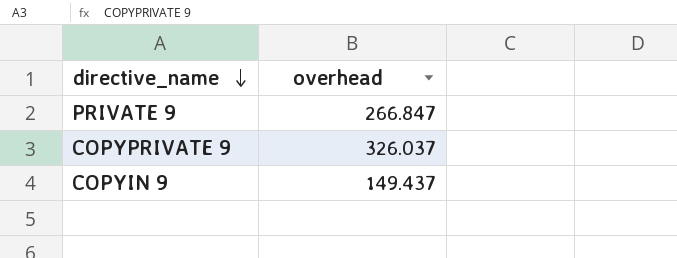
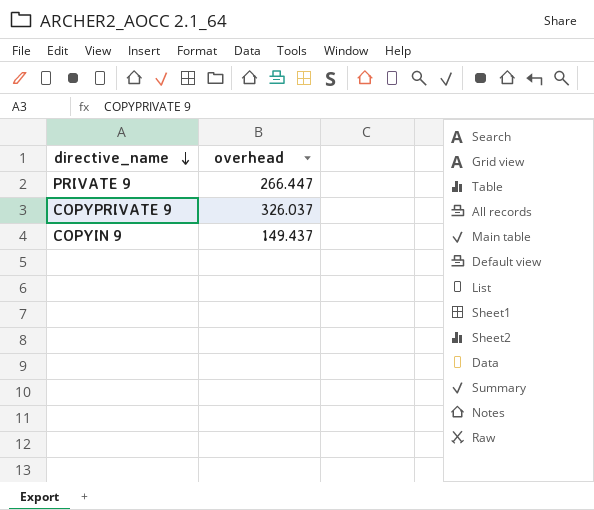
PRIVATE 9 | overhead: 266.847 -> 266.447

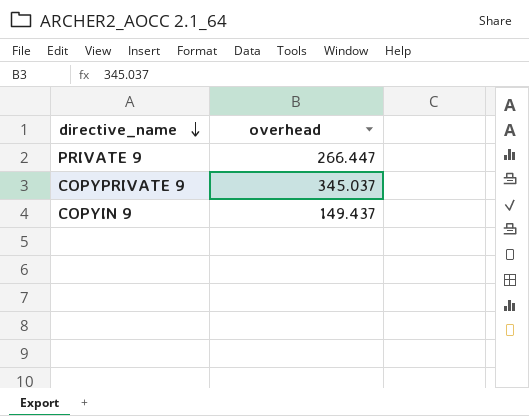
COPYPRIVATE 9 | overhead: 326.037 -> 345.037

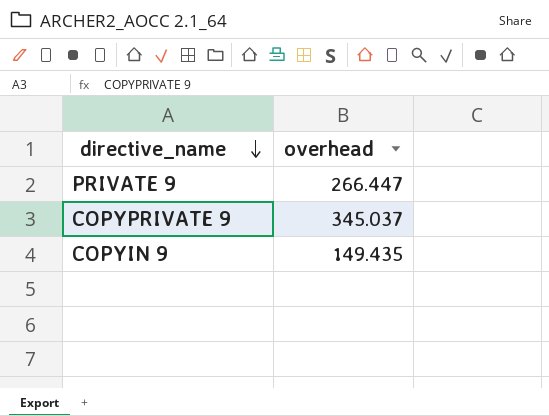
COPYIN 9 | overhead: 149.437 -> 149.435

